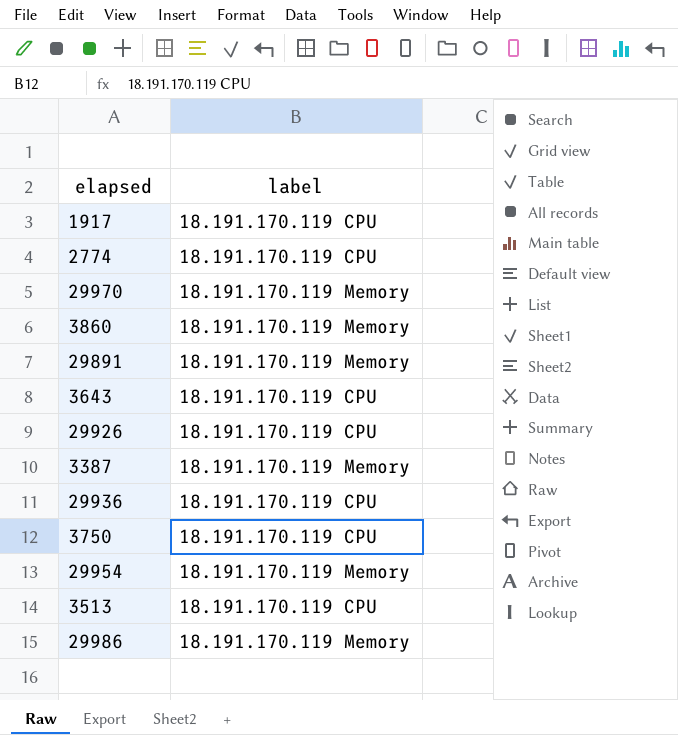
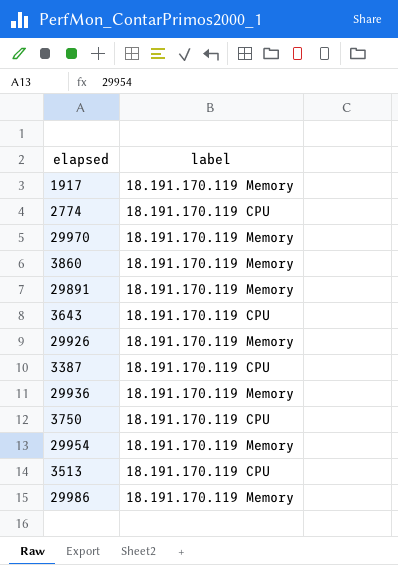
1917 | label: 18.191.170.119 CPU -> 18.191.170.119 Memory
29926 | label: 18.191.170.119 CPU -> 18.191.170.119 Memory
3387 | label: 18.191.170.119 Memory -> 18.191.170.119 CPU
29936 | label: 18.191.170.119 CPU -> 18.191.170.119 Memory

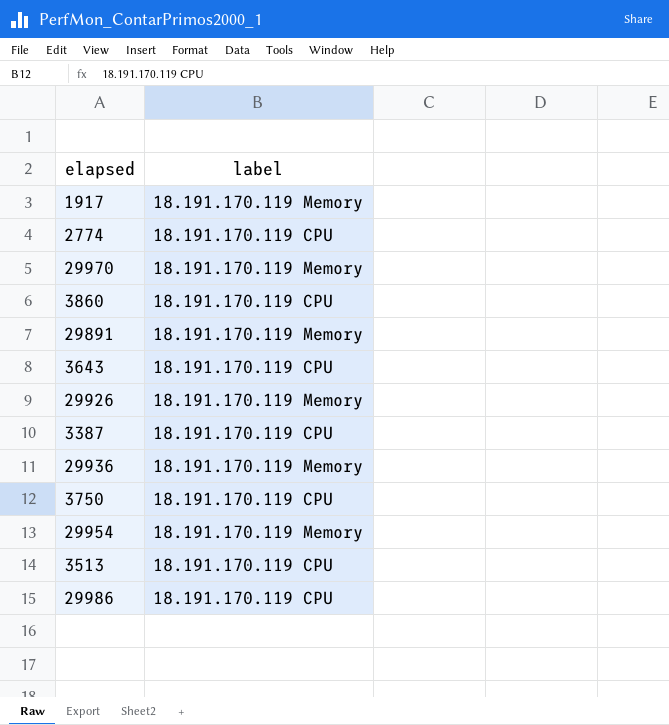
3860 | label: 18.191.170.119 Memory -> 18.191.170.119 CPU
29986 | label: 18.191.170.119 Memory -> 18.191.170.119 CPU

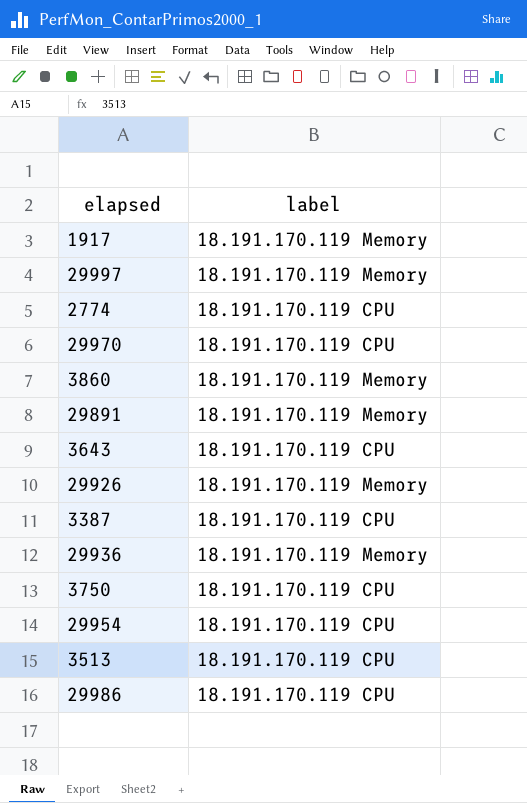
row 29997: none -> 18.191.170.119 Memory
29970 | label: 18.191.170.119 Memory -> 18.191.170.119 CPU
3860 | label: 18.191.170.119 CPU -> 18.191.170.119 Memory
29954 | label: 18.191.170.119 Memory -> 18.191.170.119 CPU

